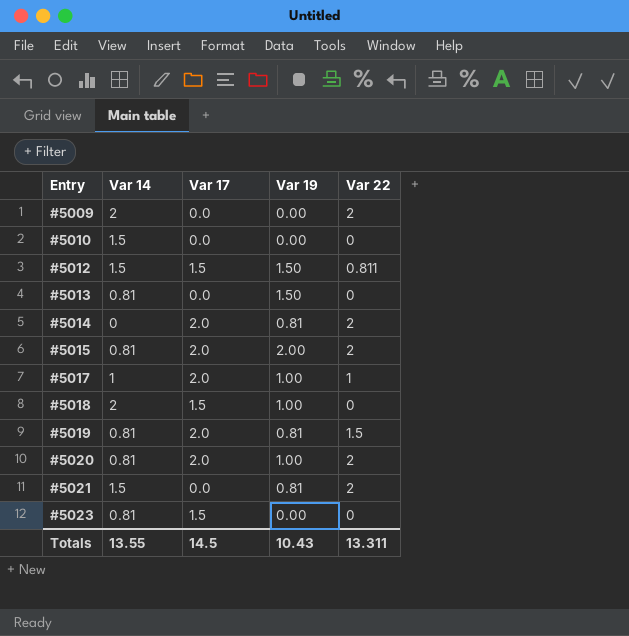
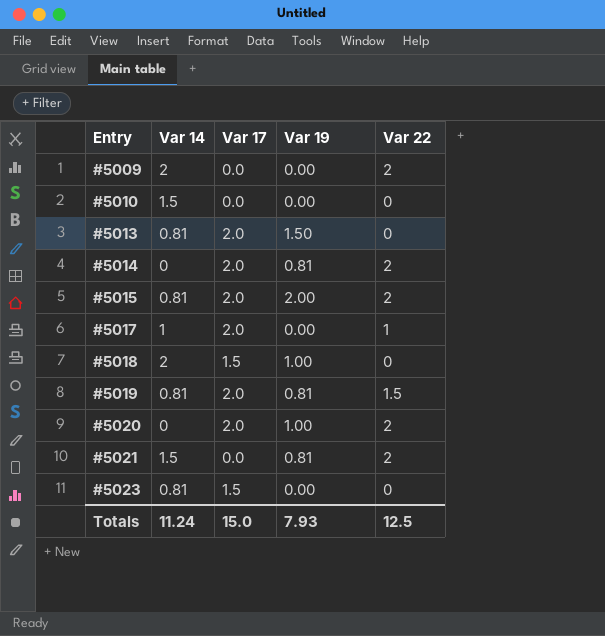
row #5012: 1.5 | 1.5 | 1.50 | 0.811 -> none
#5013 | Var 17: 0.0 -> 2.0
#5017 | Var 19: 1.00 -> 0.00
#5020 | Var 14: 0.81 -> 0
Totals | Var 14: 13.55 -> 11.24
Totals | Var 17: 14.5 -> 15.0
Totals | Var 19: 10.43 -> 7.93
Totals | Var 22: 13.311 -> 12.5

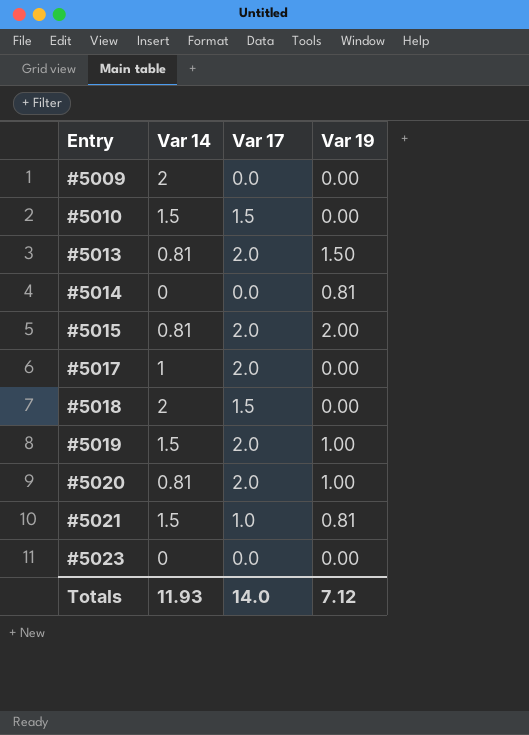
column Var 22 | position: 5 -> none
#5010 | Var 17: 0.0 -> 1.5
#5014 | Var 17: 2.0 -> 0.0
#5018 | Var 19: 1.00 -> 0.00
#5019 | Var 14: 0.81 -> 1.5
#5019 | Var 19: 0.81 -> 1.00
#5020 | Var 14: 0 -> 0.81
#5021 | Var 17: 0.0 -> 1.0
#5023 | Var 14: 0.81 -> 0
#5023 | Var 17: 1.5 -> 0.0
Totals | Var 14: 11.24 -> 11.93
Totals | Var 17: 15.0 -> 14.0
Totals | Var 19: 7.93 -> 7.12

